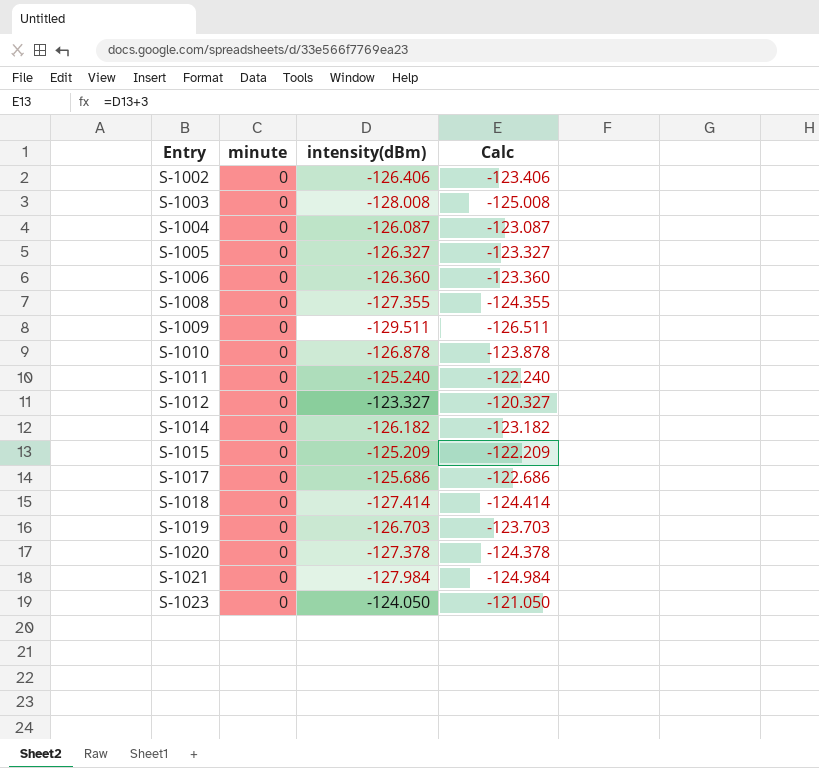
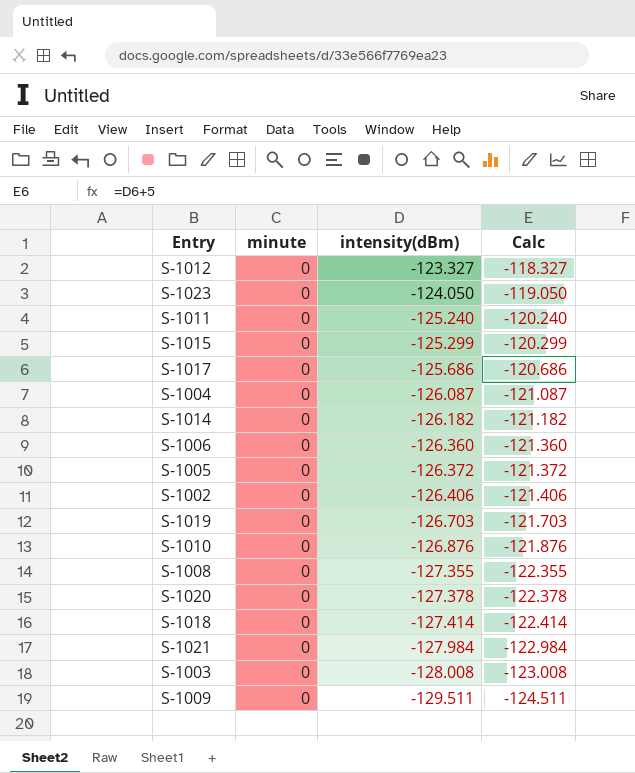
row order: Entry ascending -> intensity(dBm) descending
column Calc | formula: [intensity(dBm)] + 3 -> [intensity(dBm)] + 5
S-1015 | intensity(dBm): -125.209 -> -125.299
S-1005 | intensity(dBm): -126.327 -> -126.372
S-1010 | intensity(dBm): -126.878 -> -126.876

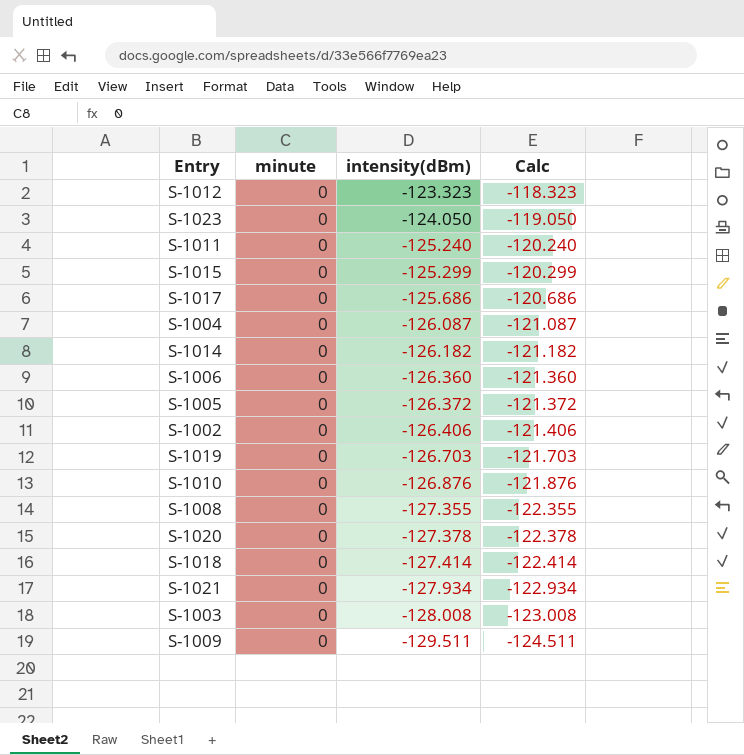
S-1012 | intensity(dBm): -123.327 -> -123.323
S-1012 | Calc: -118.327 -> -118.323
S-1021 | intensity(dBm): -127.984 -> -127.934
S-1021 | Calc: -122.984 -> -122.934

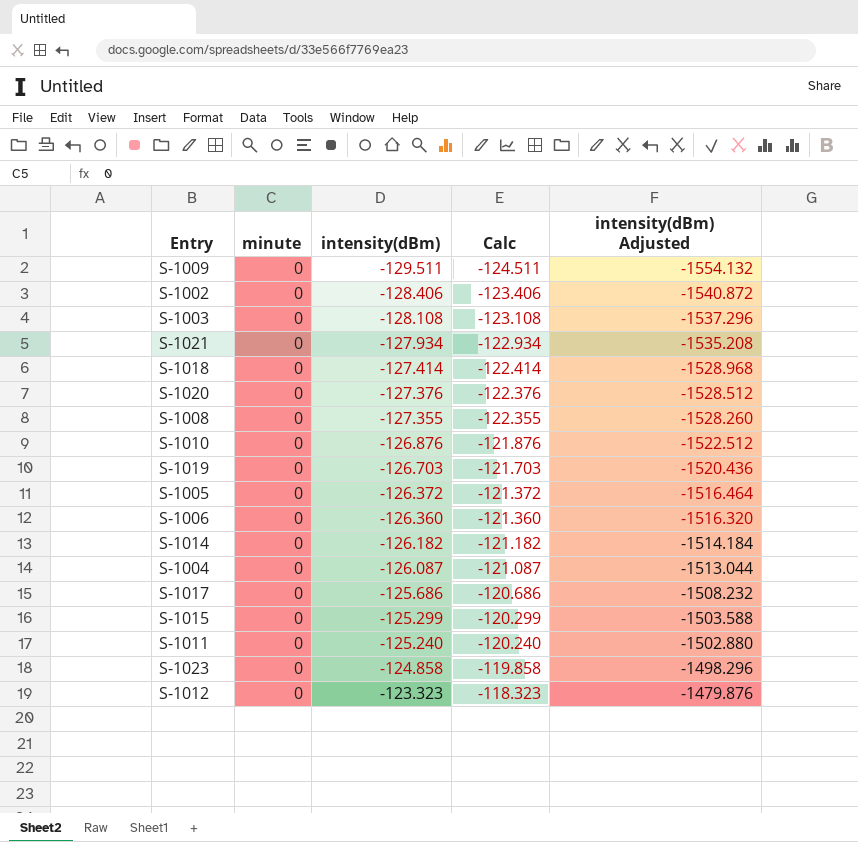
row order: intensity(dBm) descending -> intensity(dBm) ascending
column intensity(dBm) Adjusted | formula: none -> [intensity(dBm)] * 12
S-1002 | intensity(dBm): -126.406 -> -128.406
S-1002 | Calc: -121.406 -> -123.406
S-1003 | intensity(dBm): -128.008 -> -128.108
S-1003 | Calc: -123.008 -> -123.108
S-1020 | intensity(dBm): -127.378 -> -127.376
S-1020 | Calc: -122.378 -> -122.376
S-1023 | intensity(dBm): -124.050 -> -124.858
S-1023 | Calc: -119.050 -> -119.858

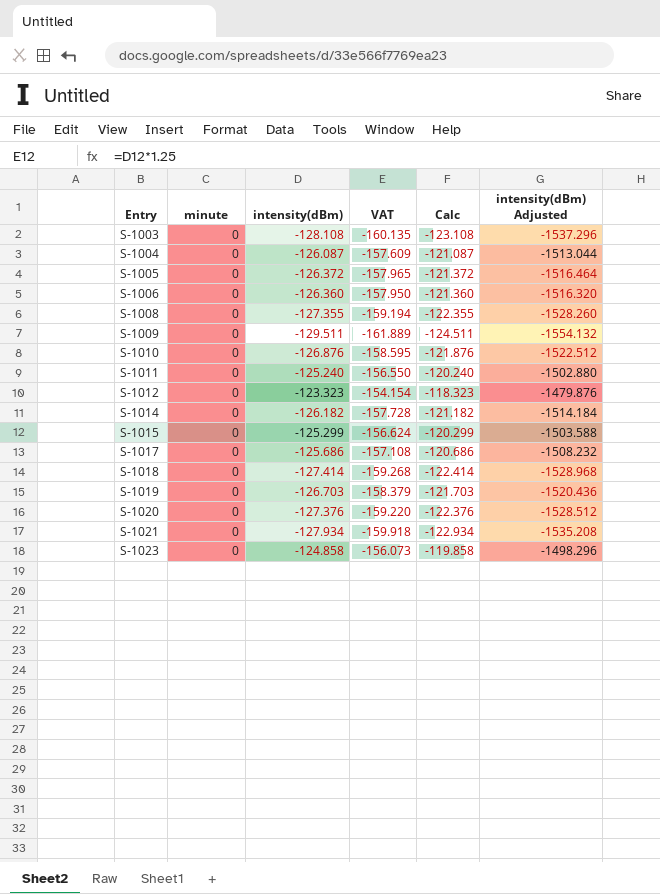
row order: intensity(dBm) ascending -> Entry ascending
column VAT | formula: none -> [intensity(dBm)] * 1.25
row S-1002: 0 | -128.406 | -123.406 | -1540.872 -> none

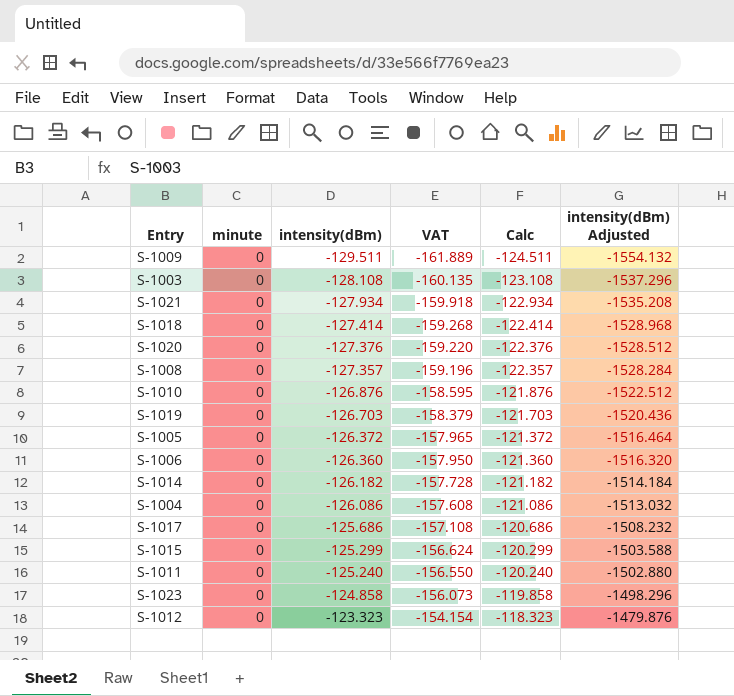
row order: Entry ascending -> intensity(dBm) ascending
S-1008 | intensity(dBm): -127.355 -> -127.357
S-1008 | VAT: -159.194 -> -159.196
S-1008 | Calc: -122.355 -> -122.357
S-1008 | intensity(dBm) Adjusted: -1528.260 -> -1528.284
S-1004 | intensity(dBm): -126.087 -> -126.086
S-1004 | VAT: -157.609 -> -157.608
S-1004 | Calc: -121.087 -> -121.086
S-1004 | intensity(dBm) Adjusted: -1513.044 -> -1513.032

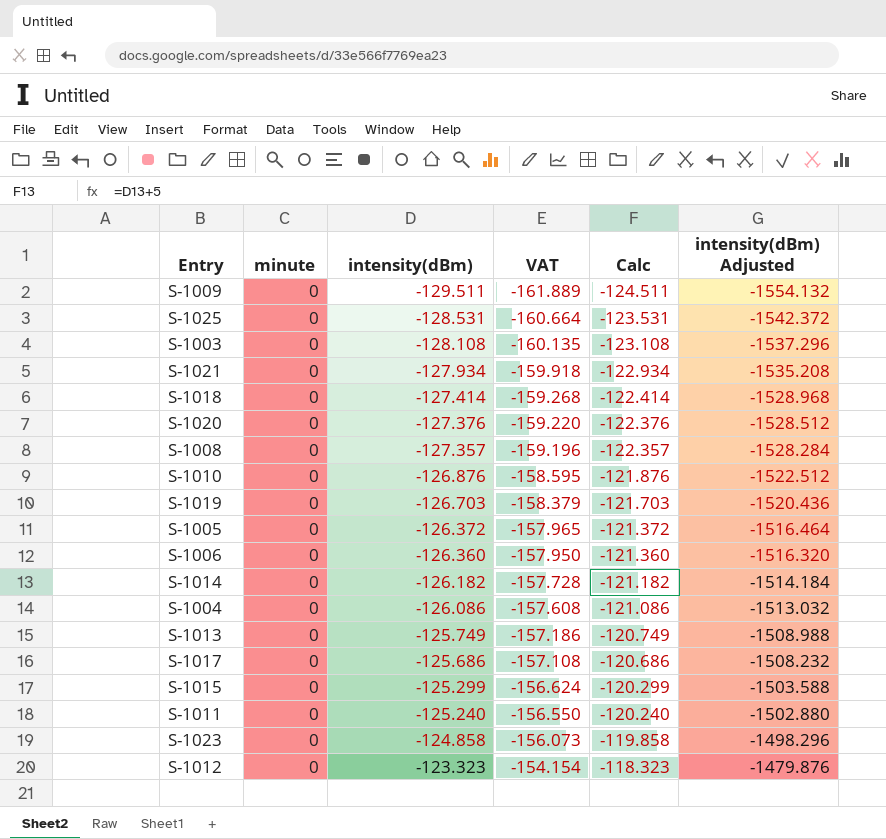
row S-1025: none -> 0 | -128.531 | -160.664 | -123.531 | -1542.372
row S-1013: none -> 0 | -125.749 | -157.186 | -120.749 | -1508.988

